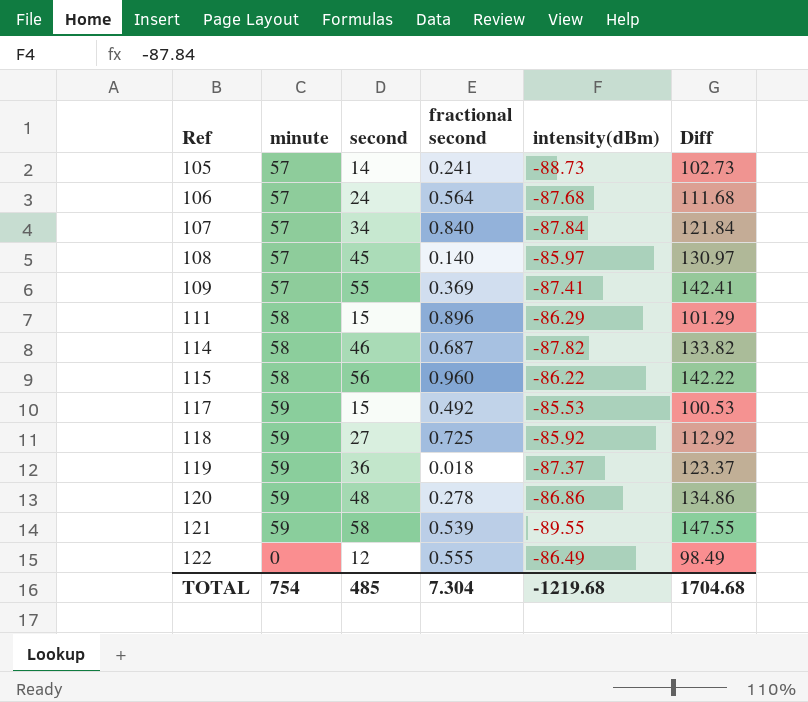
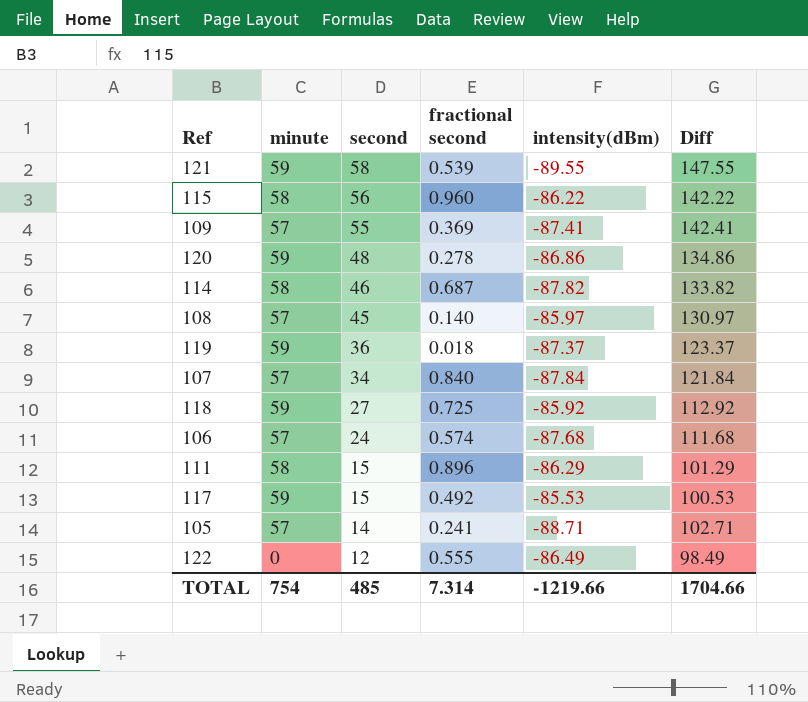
row order: Ref ascending -> second descending
106 | fractional second: 0.564 -> 0.574
105 | intensity(dBm): -88.73 -> -88.71
105 | Diff: 102.73 -> 102.71
TOTAL | fractional second: 7.304 -> 7.314
TOTAL | intensity(dBm): -1219.68 -> -1219.66
TOTAL | Diff: 1704.68 -> 1704.66

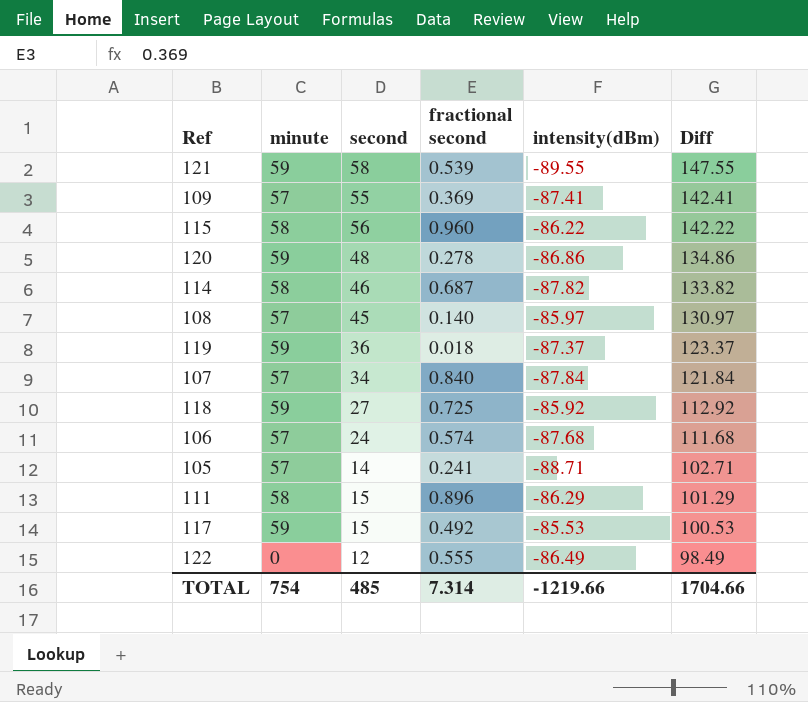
row order: second descending -> Diff descending

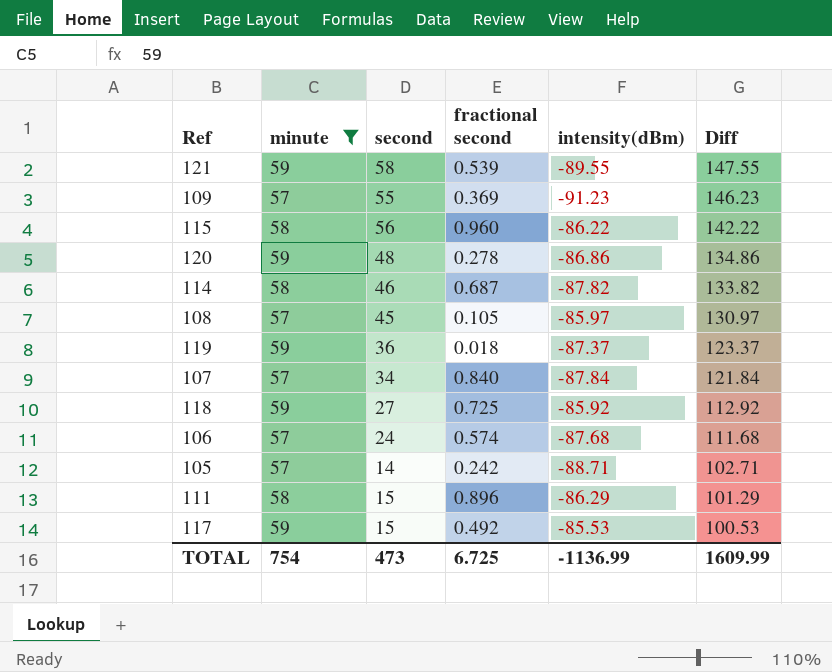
filter: none -> minute != 0
109 | intensity(dBm): -87.41 -> -91.23
109 | Diff: 142.41 -> 146.23
108 | fractional second: 0.140 -> 0.105
105 | fractional second: 0.241 -> 0.242
TOTAL | second: 485 -> 473
TOTAL | fractional second: 7.314 -> 6.725
TOTAL | intensity(dBm): -1219.66 -> -1136.99
TOTAL | Diff: 1704.66 -> 1609.99

